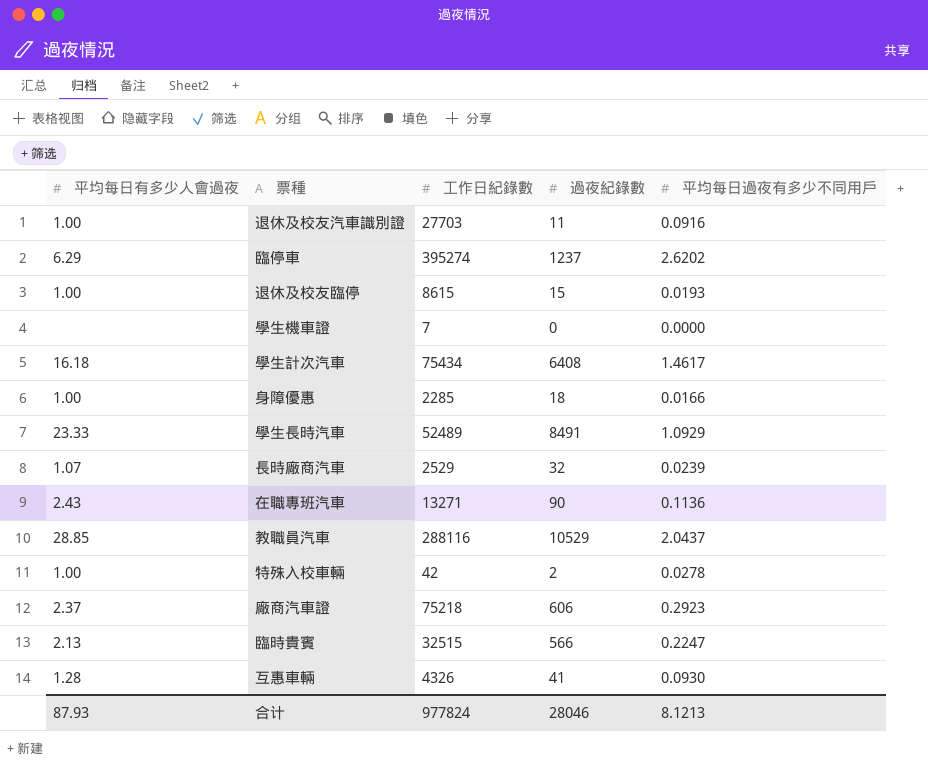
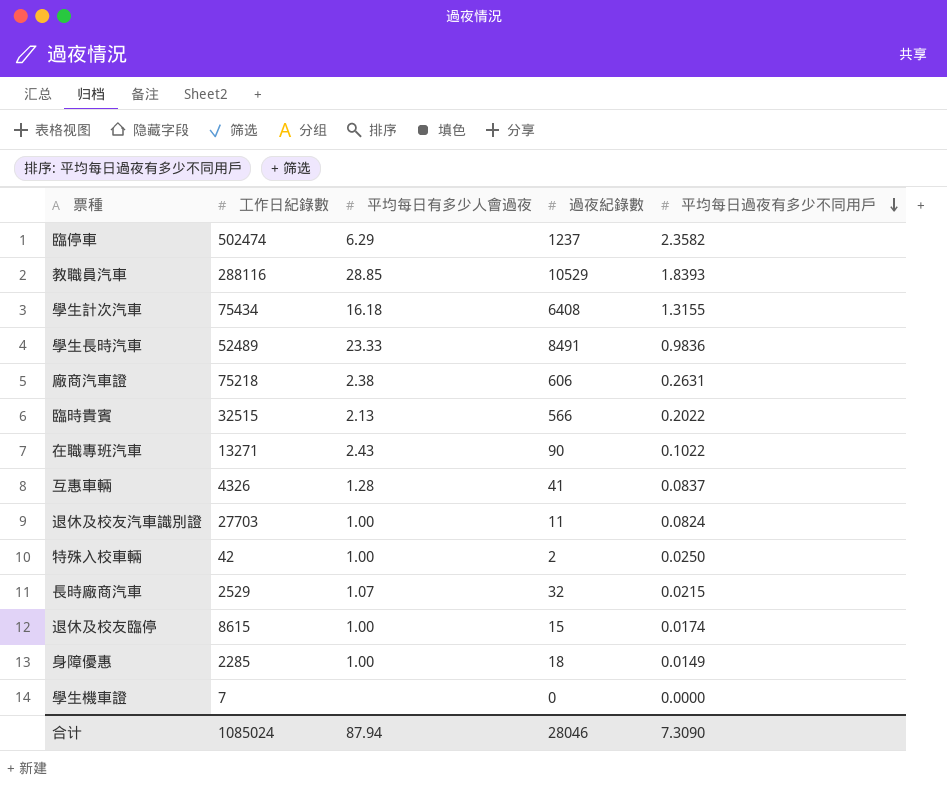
row order: none -> 平均每日過夜有多少不同用戶 descending
column 平均每日有多少人會過夜 | position: 1 -> 3
臨停車 | 工作日紀錄數: 395274 -> 502474
臨停車 | 平均每日過夜有多少不同用戶: 2.6202 -> 2.3582
教職員汽車 | 平均每日過夜有多少不同用戶: 2.0437 -> 1.8393
學生計次汽車 | 平均每日過夜有多少不同用戶: 1.4617 -> 1.3155
學生長時汽車 | 平均每日過夜有多少不同用戶: 1.0929 -> 0.9836
廠商汽車證 | 平均每日有多少人會過夜: 2.37 -> 2.38
廠商汽車證 | 平均每日過夜有多少不同用戶: 0.2923 -> 0.2631
臨時貴賓 | 平均每日過夜有多少不同用戶: 0.2247 -> 0.2022
在職專班汽車 | 平均每日過夜有多少不同用戶: 0.1136 -> 0.1022
互惠車輛 | 平均每日過夜有多少不同用戶: 0.0930 -> 0.0837
退休及校友汽車識別證 | 平均每日過夜有多少不同用戶: 0.0916 -> 0.0824
特殊入校車輛 | 平均每日過夜有多少不同用戶: 0.0278 -> 0.0250
長時廠商汽車 | 平均每日過夜有多少不同用戶: 0.0239 -> 0.0215
退休及校友臨停 | 平均每日過夜有多少不同用戶: 0.0193 -> 0.0174
身障優惠 | 平均每日過夜有多少不同用戶: 0.0166 -> 0.0149
合计 | 工作日紀錄數: 977824 -> 1085024
合计 | 平均每日有多少人會過夜: 87.93 -> 87.94
合计 | 平均每日過夜有多少不同用戶: 8.1213 -> 7.3090

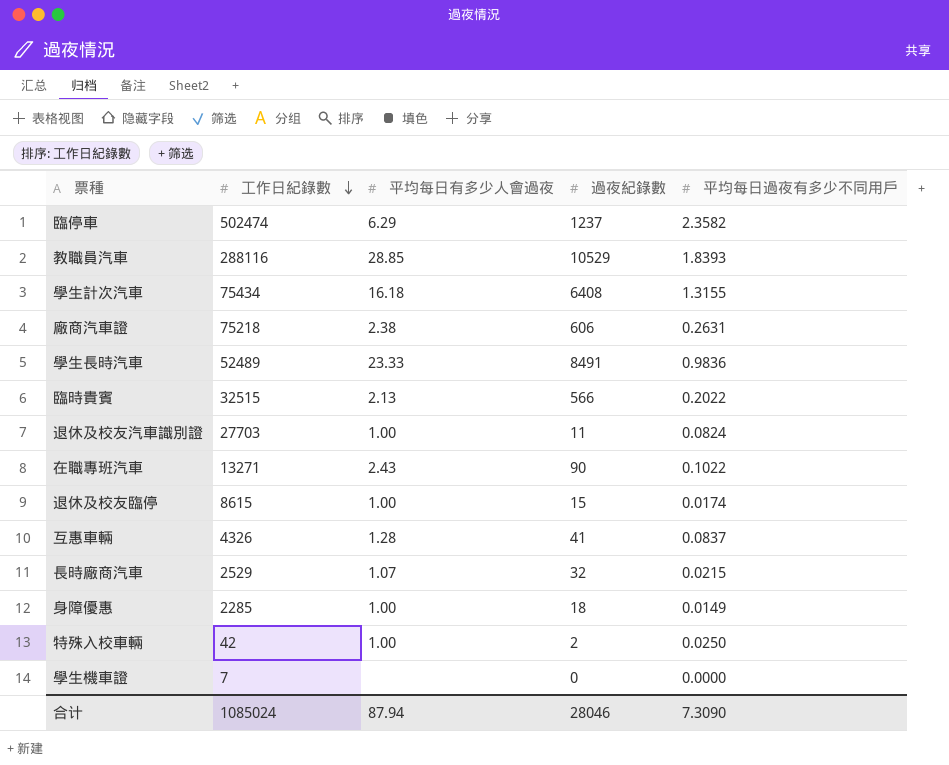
row order: 平均每日過夜有多少不同用戶 descending -> 工作日紀錄數 descending

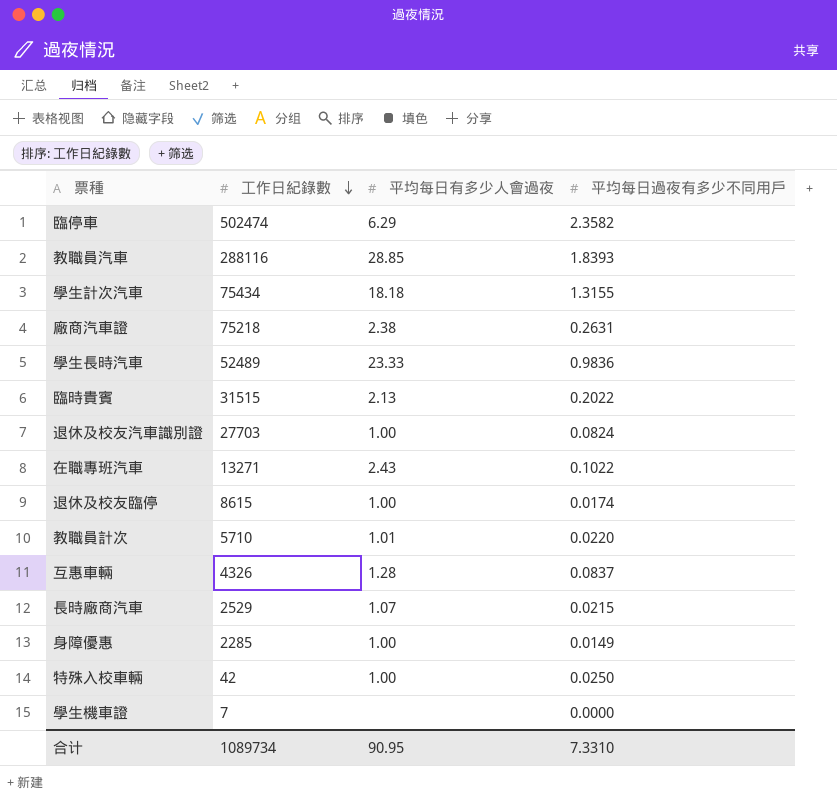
column 過夜紀錄數 | position: 4 -> none
學生計次汽車 | 平均每日有多少人會過夜: 16.18 -> 18.18
臨時貴賓 | 工作日紀錄數: 32515 -> 31515
row 教職員計次: none -> 5710 | 1.01 | 0.0220
合计 | 工作日紀錄數: 1085024 -> 1089734
合计 | 平均每日有多少人會過夜: 87.94 -> 90.95
合计 | 平均每日過夜有多少不同用戶: 7.3090 -> 7.3310

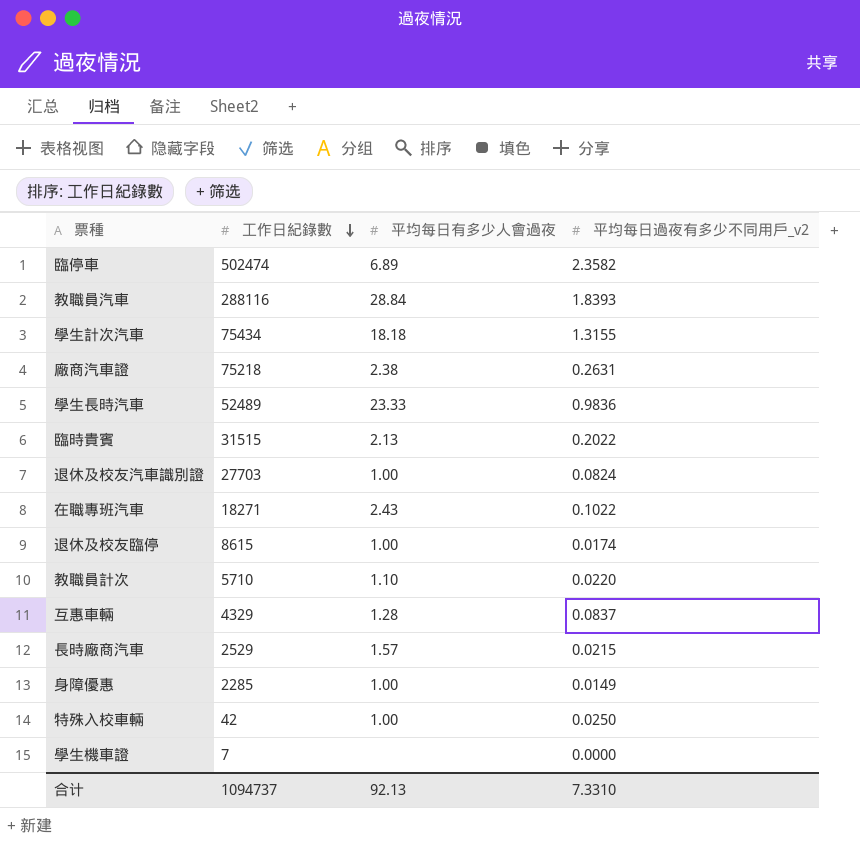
column name: 平均每日過夜有多少不同用戶 -> 平均每日過夜有多少不同用戶_v2
臨停車 | 平均每日有多少人會過夜: 6.29 -> 6.89
教職員汽車 | 平均每日有多少人會過夜: 28.85 -> 28.84
在職專班汽車 | 工作日紀錄數: 13271 -> 18271
教職員計次 | 平均每日有多少人會過夜: 1.01 -> 1.10
互惠車輛 | 工作日紀錄數: 4326 -> 4329
長時廠商汽車 | 平均每日有多少人會過夜: 1.07 -> 1.57
合计 | 工作日紀錄數: 1089734 -> 1094737
合计 | 平均每日有多少人會過夜: 90.95 -> 92.13

